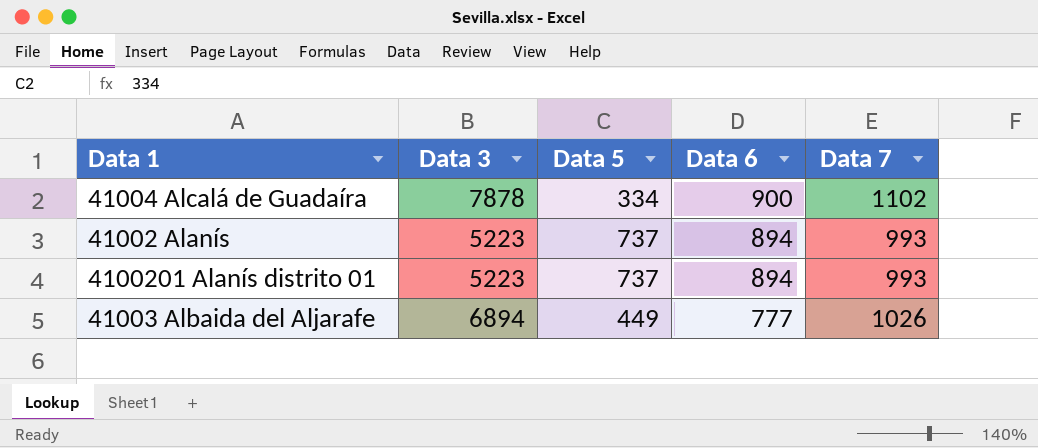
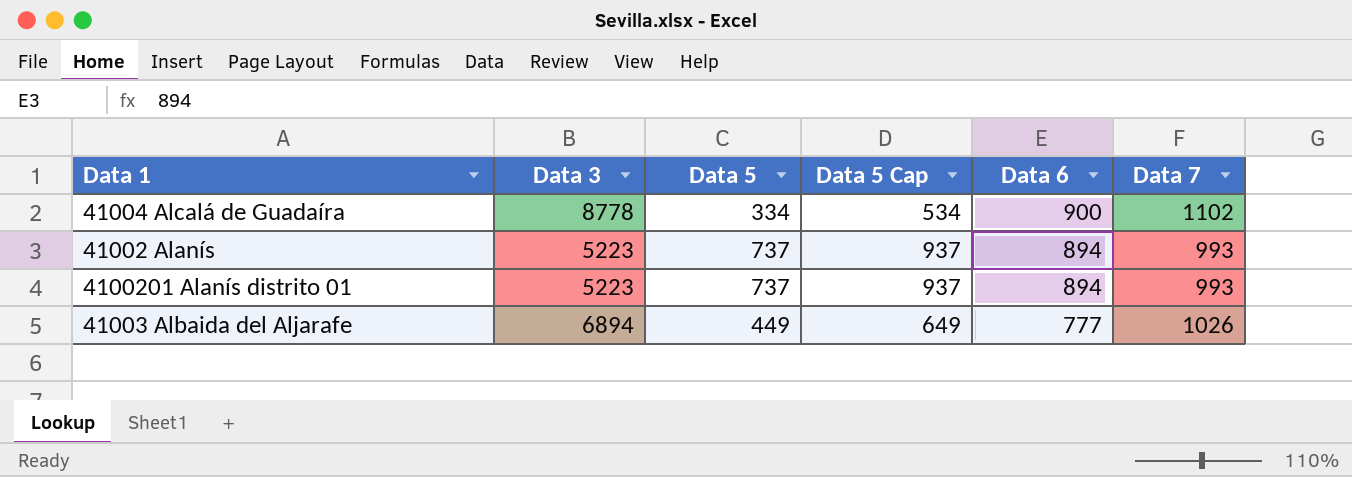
column Data 5 Cap | formula: none -> [Data 5] + 200
41004 Alcalá de Guadaíra | Data 3: 7878 -> 8778

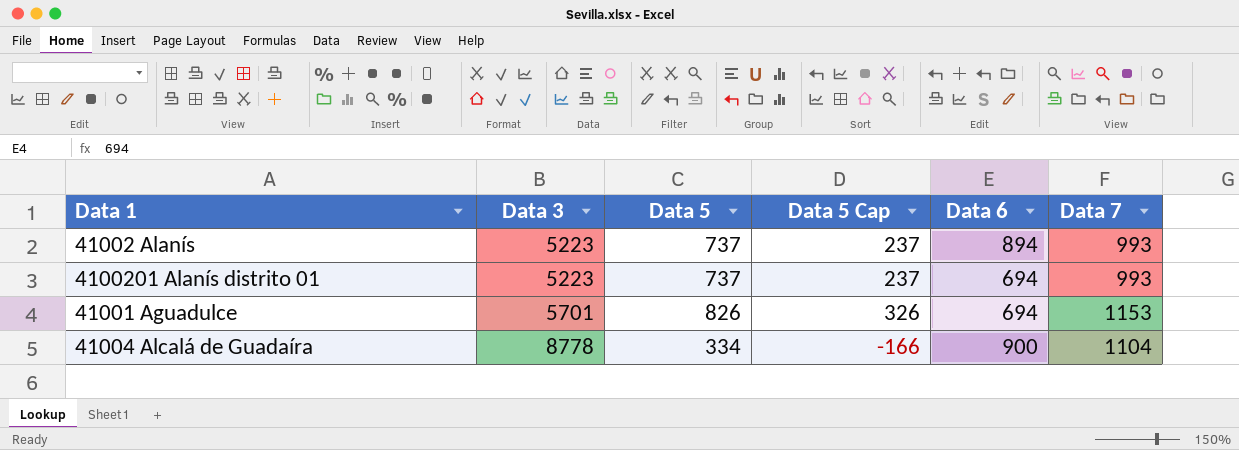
row order: Data 6 descending -> Data 3 ascending
column Data 5 Cap | formula: [Data 5] + 200 -> [Data 5] - 500
row 41003 Albaida del Aljarafe: 6894 | 449 | 649 | 777 | 1026 -> none
4100201 Alanís distrito 01 | Data 6: 894 -> 694
row 41001 Aguadulce: none -> 5701 | 826 | 326 | 694 | 1153
41004 Alcalá de Guadaíra | Data 7: 1102 -> 1104

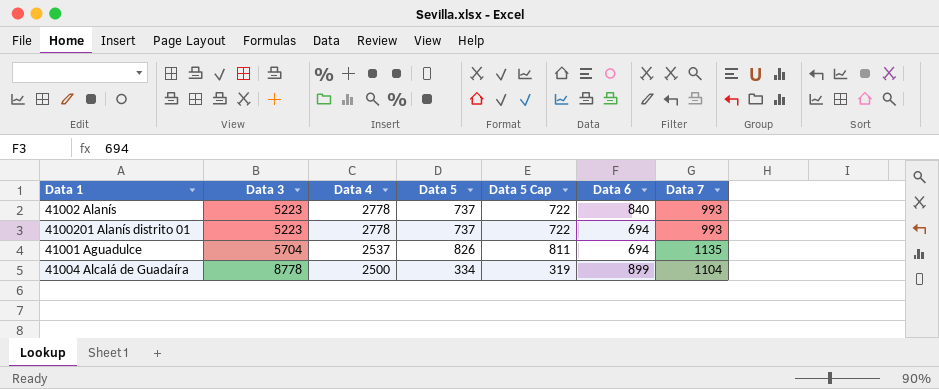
column Data 4 | position: none -> 3
column Data 5 Cap | formula: [Data 5] - 500 -> [Data 5] - 15
41002 Alanís | Data 6: 894 -> 840
41001 Aguadulce | Data 3: 5701 -> 5704
41001 Aguadulce | Data 7: 1153 -> 1135
41004 Alcalá de Guadaíra | Data 6: 900 -> 899

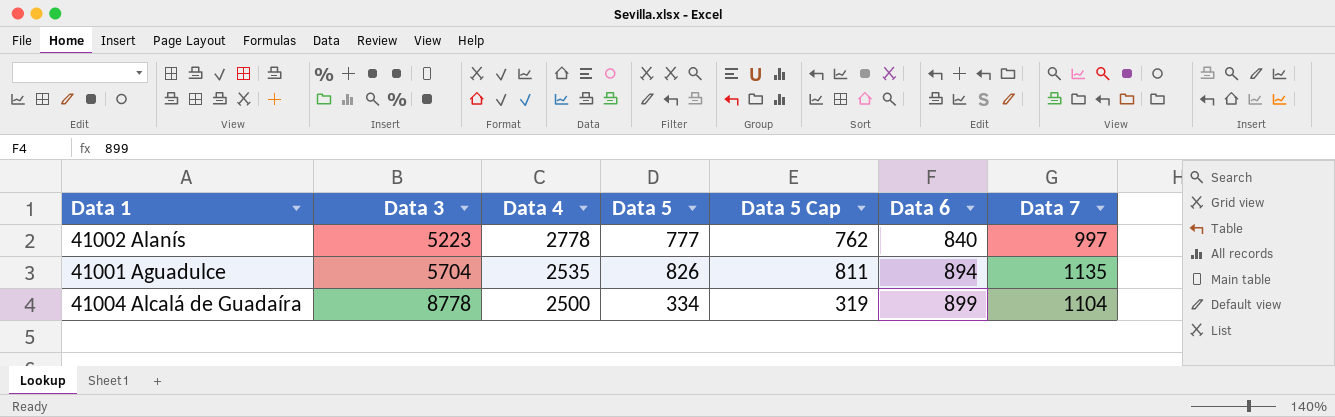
row 4100201 Alanís distrito 01: 5223 | 2778 | 737 | 722 | 694 | 993 -> none
41002 Alanís | Data 5: 737 -> 777
41002 Alanís | Data 5 Cap: 722 -> 762
41002 Alanís | Data 7: 993 -> 997
41001 Aguadulce | Data 4: 2537 -> 2535
41001 Aguadulce | Data 6: 694 -> 894

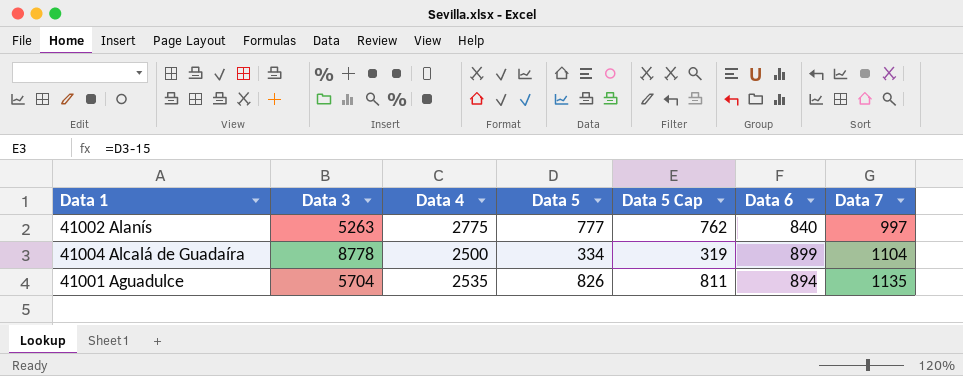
row order: Data 3 ascending -> Data 7 ascending
41002 Alanís | Data 3: 5223 -> 5263
41002 Alanís | Data 4: 2778 -> 2775

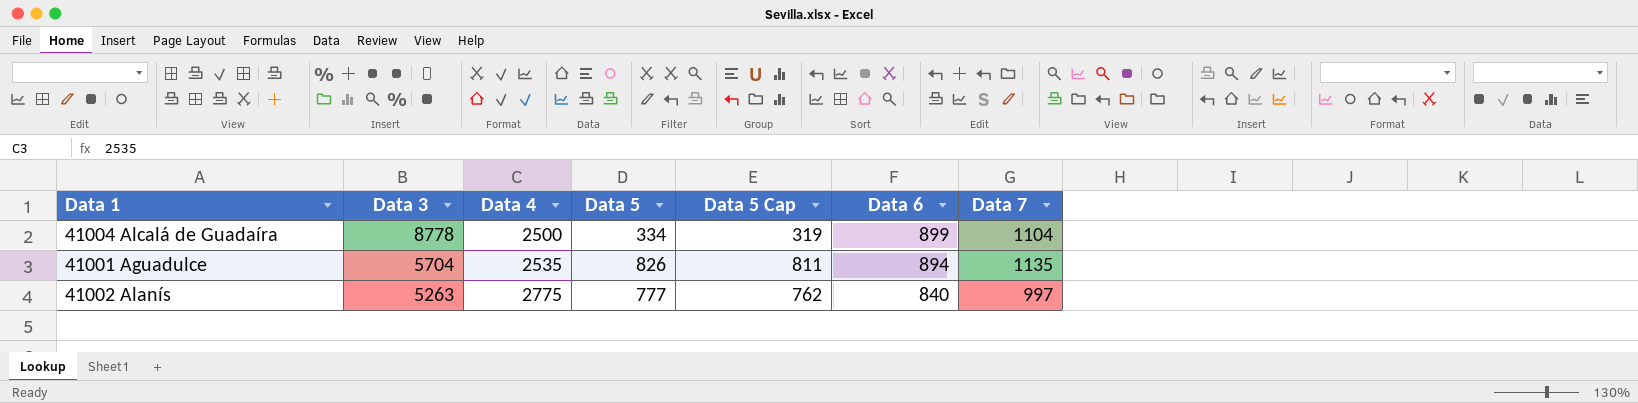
row order: Data 7 ascending -> Data 3 descending

